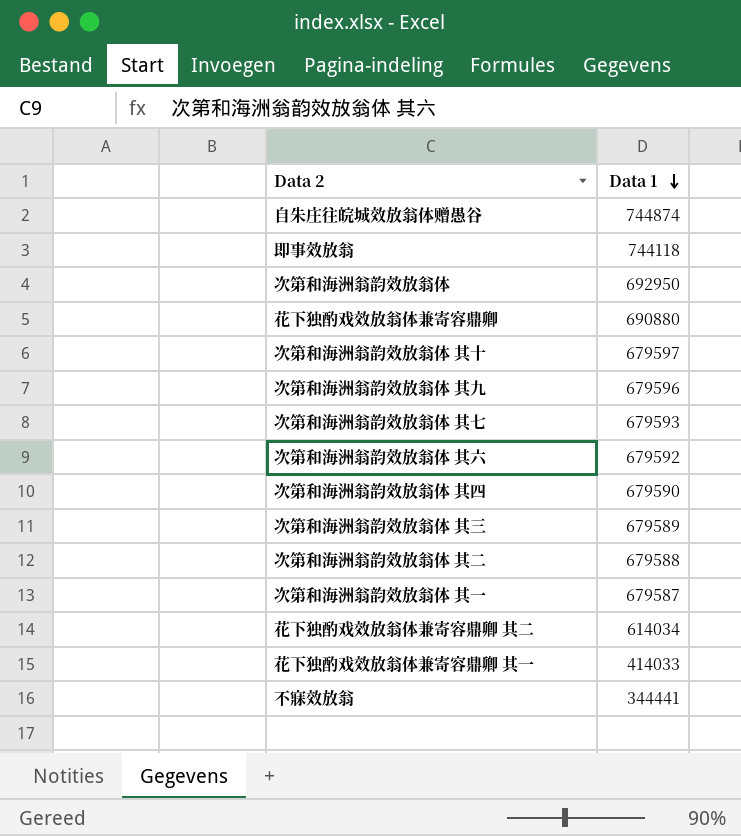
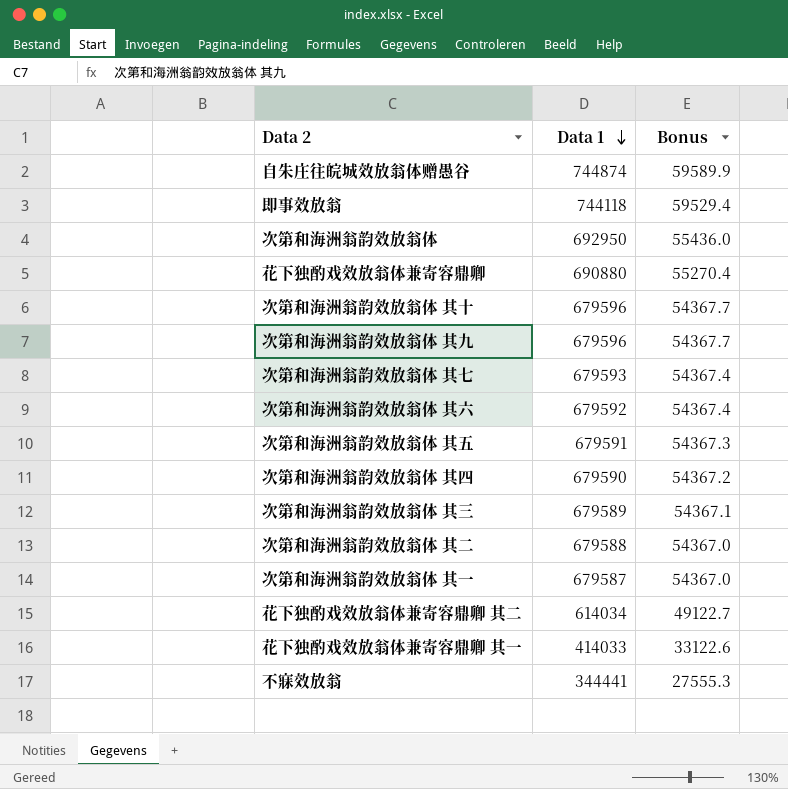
column Bonus | formula: none -> [Data 1] * 0.08
次第和海洲翁韵效放翁体 其十 | Data 1: 679597 -> 679596
row 次第和海洲翁韵效放翁体 其五: none -> 679591 | 54367.3

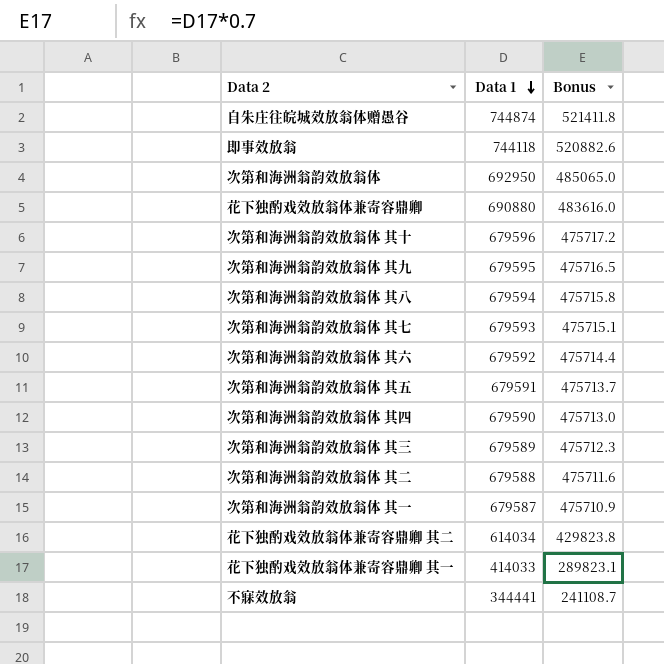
column Bonus | formula: [Data 1] * 0.08 -> [Data 1] * 0.7
次第和海洲翁韵效放翁体 其九 | Data 1: 679596 -> 679595
row 次第和海洲翁韵效放翁体 其八: none -> 679594 | 475715.8

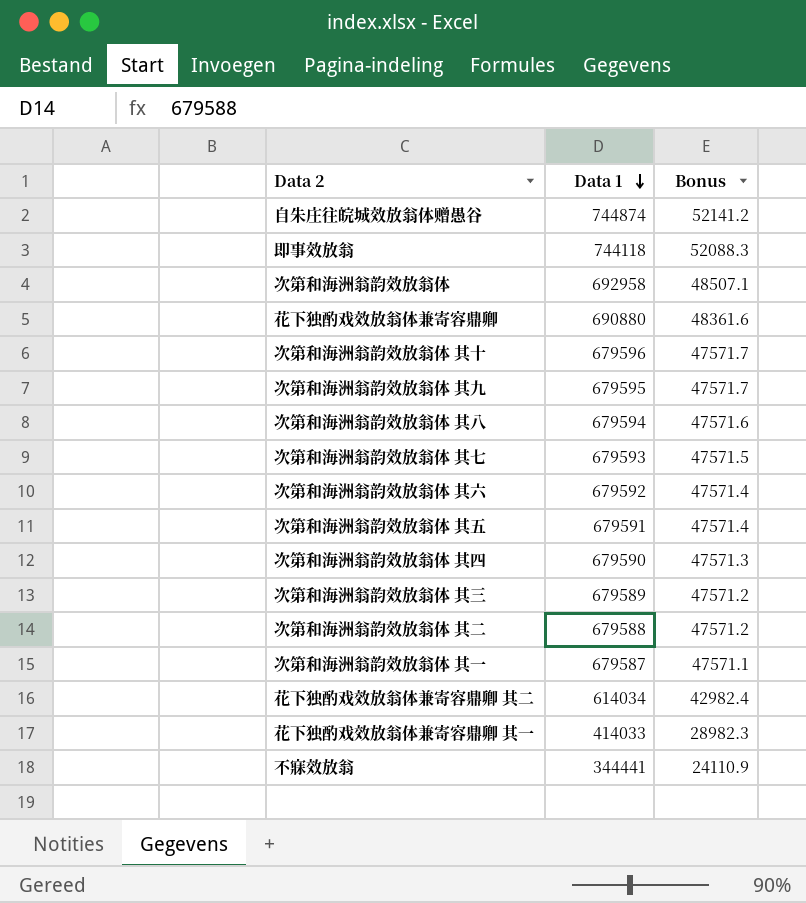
column Bonus | formula: [Data 1] * 0.7 -> [Data 1] * 0.07
次第和海洲翁韵效放翁体 | Data 1: 692950 -> 692958

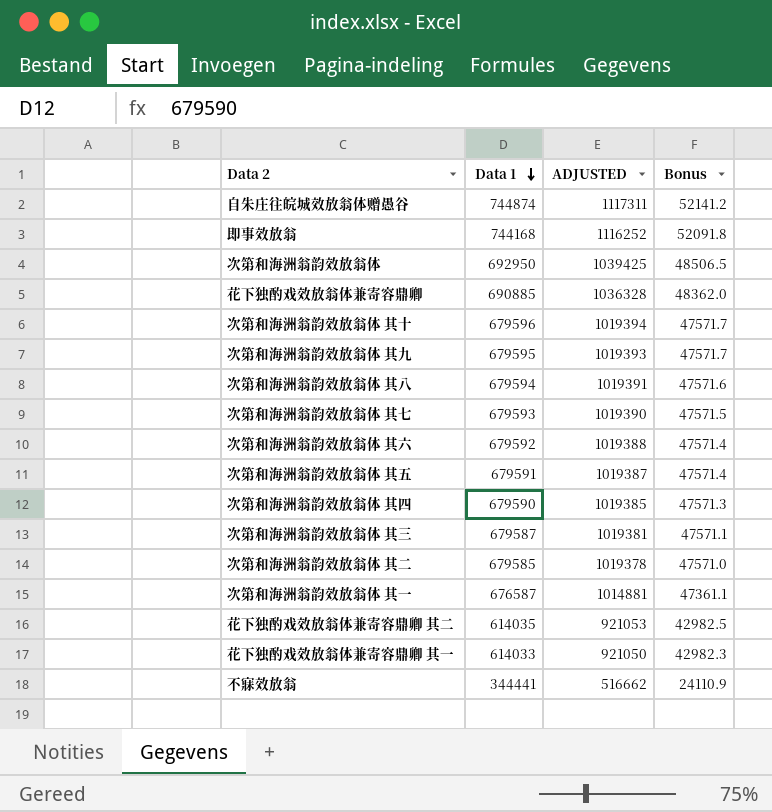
column ADJUSTED | formula: none -> [Data 1] * 1.5
即事效放翁 | Data 1: 744118 -> 744168
即事效放翁 | Bonus: 52088.3 -> 52091.8
次第和海洲翁韵效放翁体 | Data 1: 692958 -> 692950
次第和海洲翁韵效放翁体 | Bonus: 48507.1 -> 48506.5
花下独酌戏效放翁体兼寄容鼎卿 | Data 1: 690880 -> 690885
花下独酌戏效放翁体兼寄容鼎卿 | Bonus: 48361.6 -> 48362.0
次第和海洲翁韵效放翁体 其三 | Data 1: 679589 -> 679587
次第和海洲翁韵效放翁体 其三 | Bonus: 47571.2 -> 47571.1
次第和海洲翁韵效放翁体 其二 | Data 1: 679588 -> 679585
次第和海洲翁韵效放翁体 其二 | Bonus: 47571.2 -> 47571.0
次第和海洲翁韵效放翁体 其一 | Data 1: 679587 -> 676587
次第和海洲翁韵效放翁体 其一 | Bonus: 47571.1 -> 47361.1
花下独酌戏效放翁体兼寄容鼎卿 其二 | Data 1: 614034 -> 614035
花下独酌戏效放翁体兼寄容鼎卿 其二 | Bonus: 42982.4 -> 42982.5
花下独酌戏效放翁体兼寄容鼎卿 其一 | Data 1: 414033 -> 614033
花下独酌戏效放翁体兼寄容鼎卿 其一 | Bonus: 28982.3 -> 42982.3

